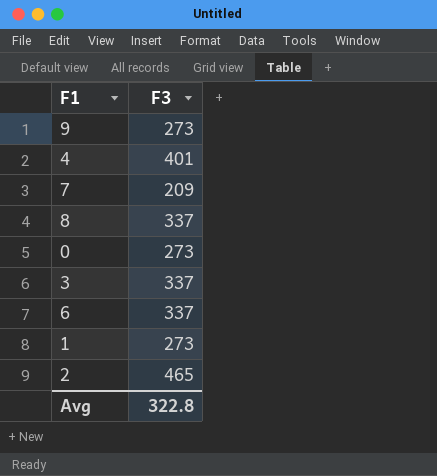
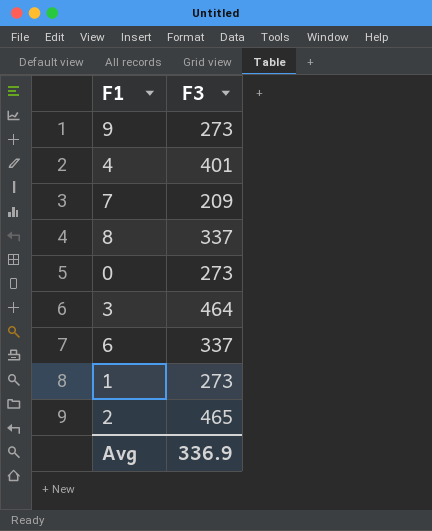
3 | F3: 337 -> 464
Avg | F3: 322.8 -> 336.9

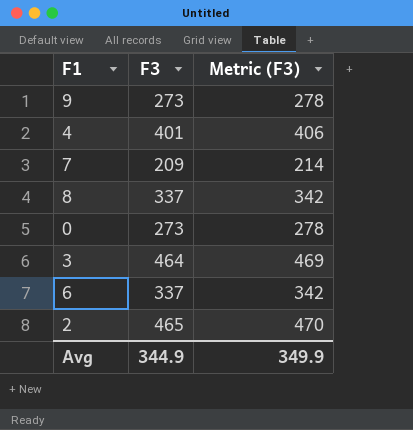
column Metric (F3) | formula: none -> [F3] + 5
row 1: 273 -> none
Avg | F3: 336.9 -> 344.9

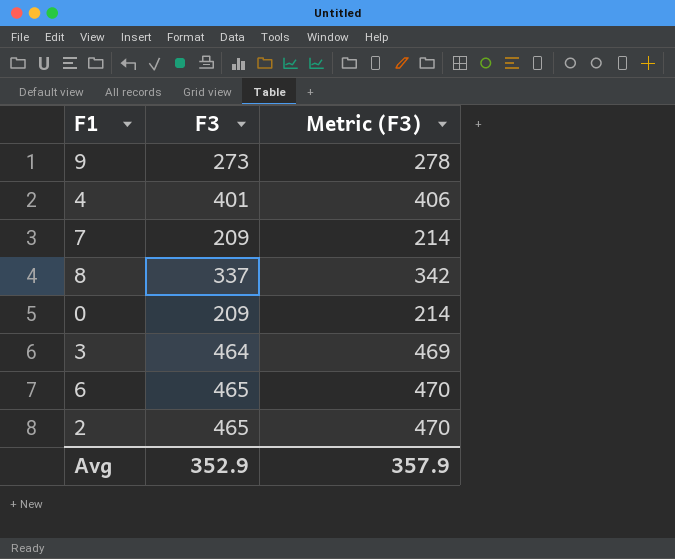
0 | F3: 273 -> 209
0 | Metric (F3): 278 -> 214
6 | F3: 337 -> 465
6 | Metric (F3): 342 -> 470
Avg | F3: 344.9 -> 352.9
Avg | Metric (F3): 349.9 -> 357.9

